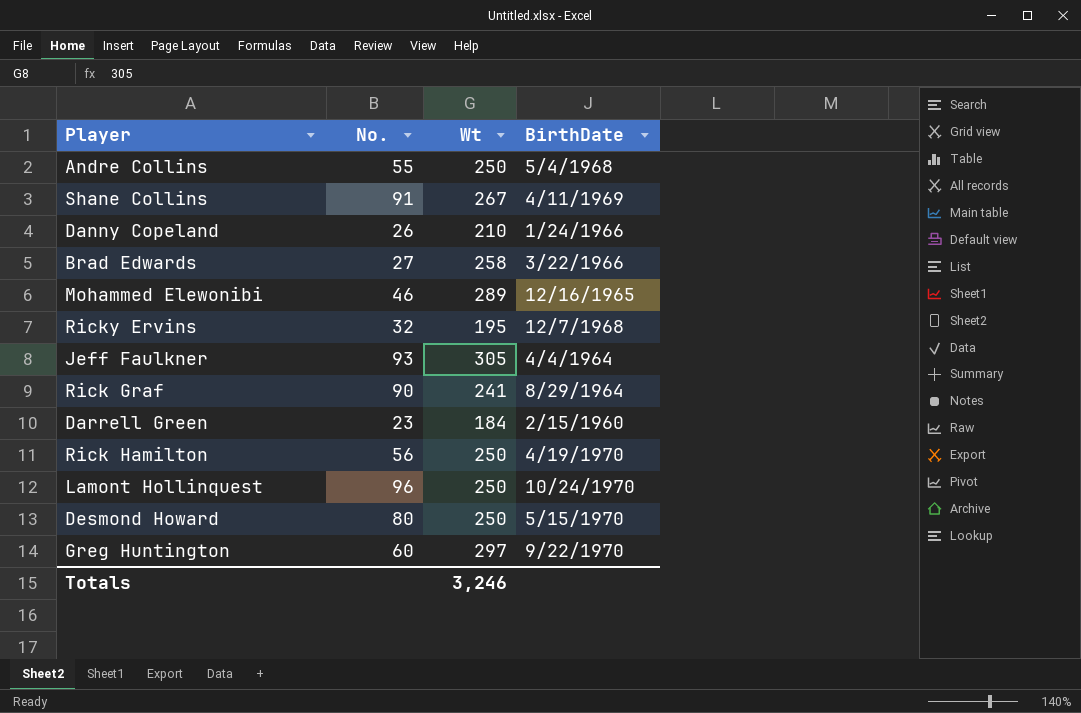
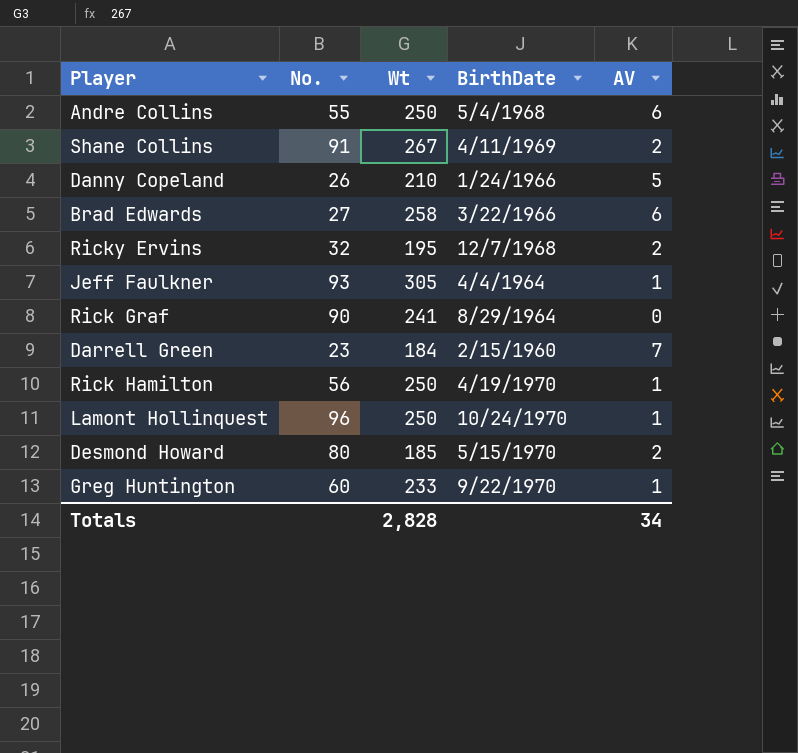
column AV | position: none -> 5
row Mohammed Elewonibi: 46 | 289 | 12/16/1965 -> none
Desmond Howard | Wt: 250 -> 185
Greg Huntington | Wt: 297 -> 233
Totals | Wt: 3,246 -> 2,828

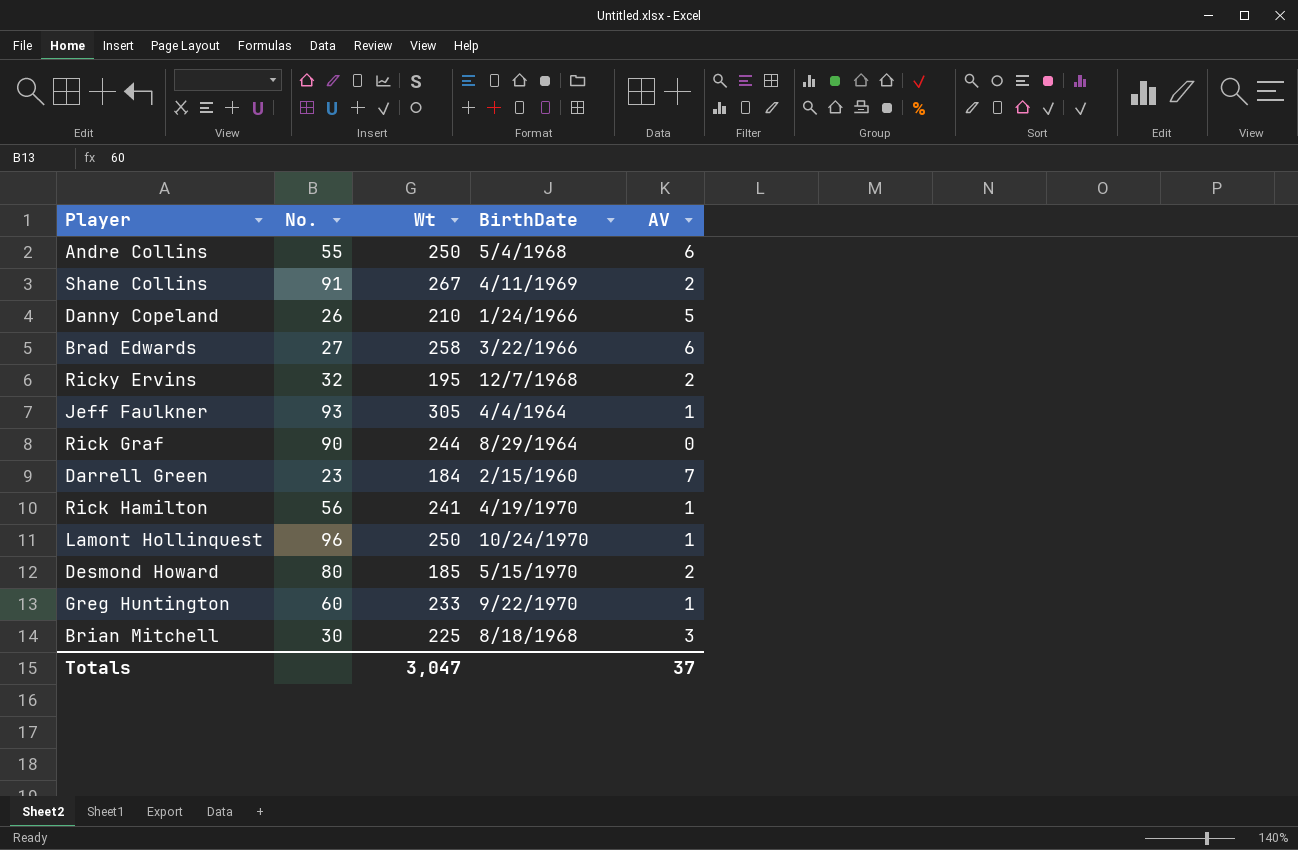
Rick Graf | Wt: 241 -> 244
Rick Hamilton | Wt: 250 -> 241
row Brian Mitchell: none -> 30 | 225 | 8/18/1968 | 3
Totals | Wt: 2,828 -> 3,047
Totals | AV: 34 -> 37

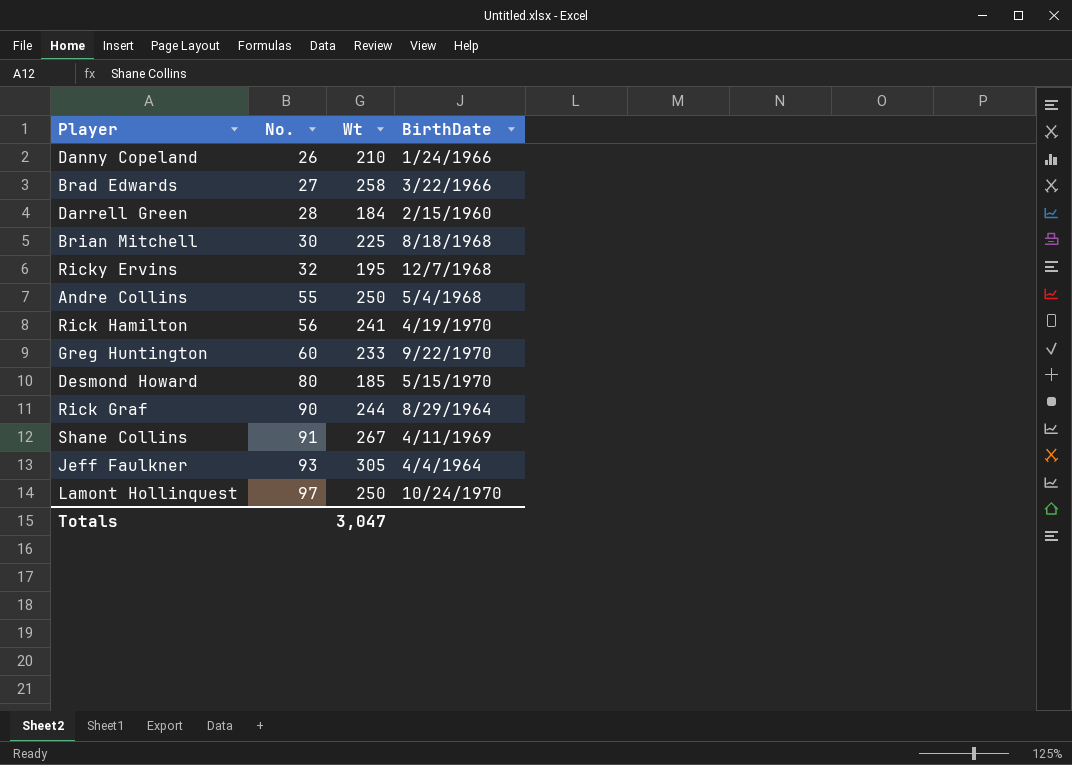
row order: none -> No. ascending
column AV | position: 5 -> none
Darrell Green | No.: 23 -> 28
Lamont Hollinquest | No.: 96 -> 97

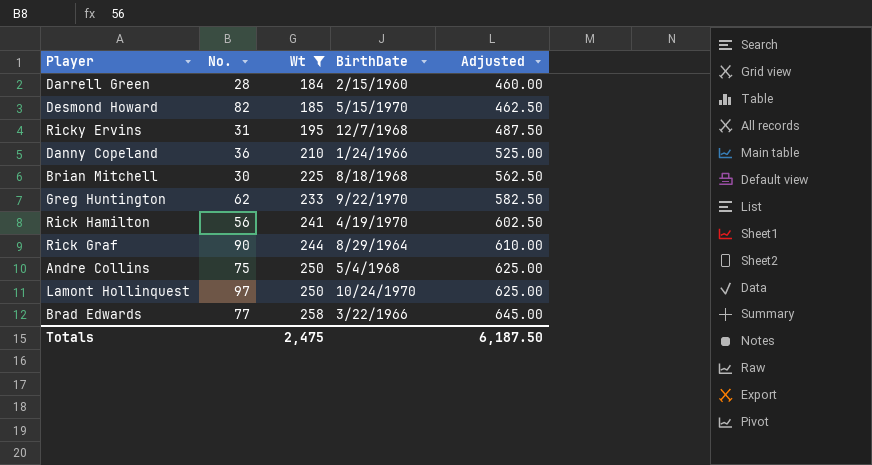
filter: none -> Wt <= 258
row order: No. ascending -> Wt ascending
column Adjusted | formula: none -> [Wt] * 2.5
Desmond Howard | No.: 80 -> 82
Ricky Ervins | No.: 32 -> 31
Danny Copeland | No.: 26 -> 36
Greg Huntington | No.: 60 -> 62
Andre Collins | No.: 55 -> 75
Brad Edwards | No.: 27 -> 77
Totals | Wt: 3,047 -> 2,475

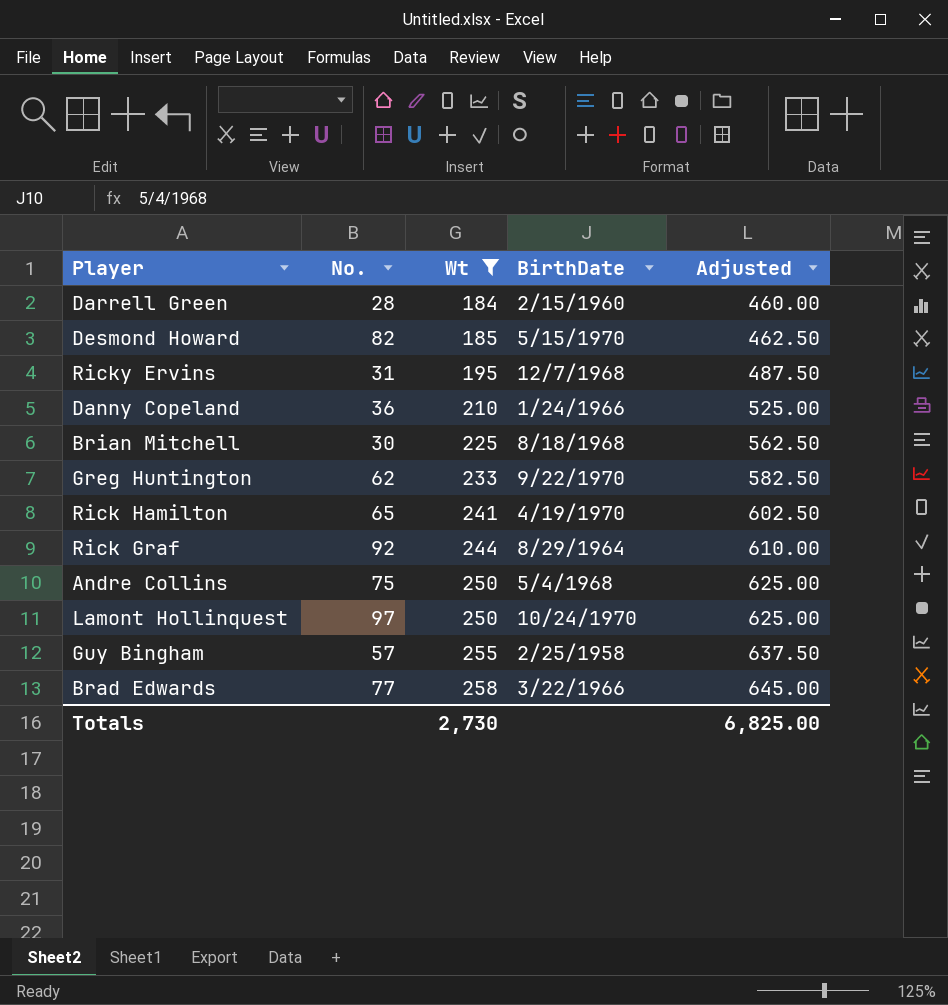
Rick Hamilton | No.: 56 -> 65
Rick Graf | No.: 90 -> 92
row Guy Bingham: none -> 57 | 255 | 2/25/1958 | 637.50
Totals | Wt: 2,475 -> 2,730
Totals | Adjusted: 6,187.50 -> 6,825.00

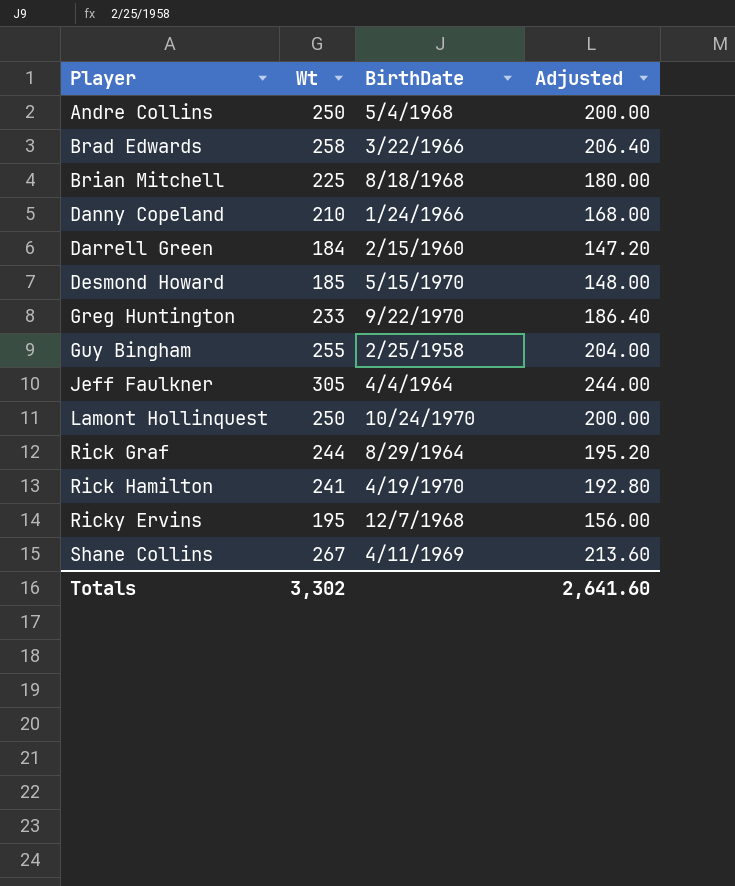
filter: Wt <= 258 -> none
row order: Wt ascending -> Player ascending
column No. | position: 2 -> none
column Adjusted | formula: [Wt] * 2.5 -> [Wt] * 0.8
Totals | Wt: 2,730 -> 3,302
Totals | Adjusted: 6,825.00 -> 2,641.60

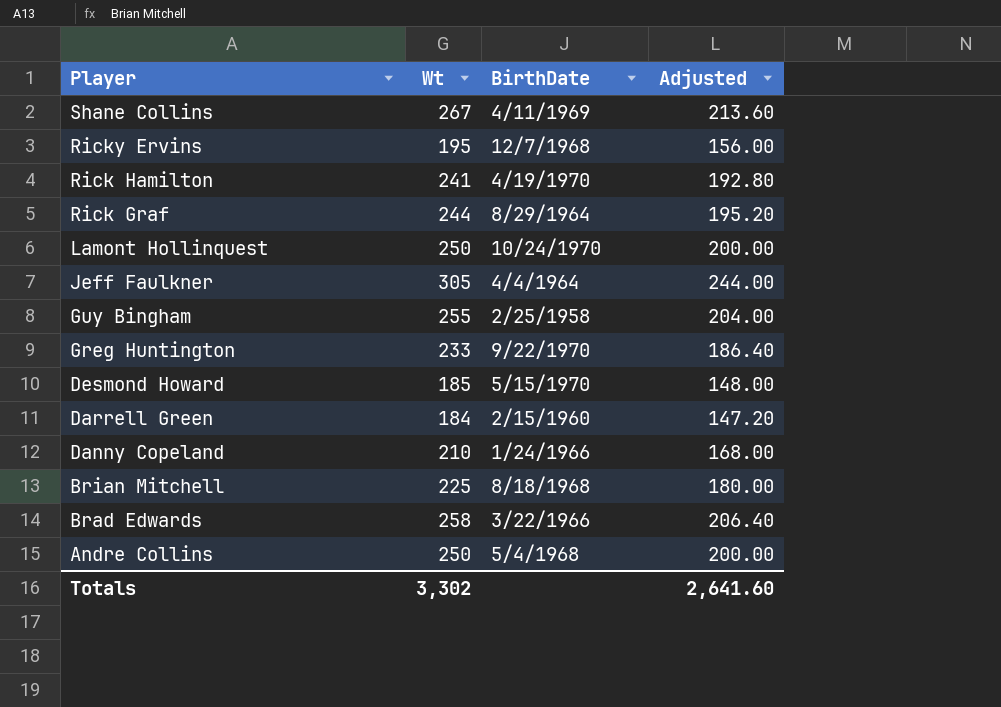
row order: Player ascending -> Player descending

